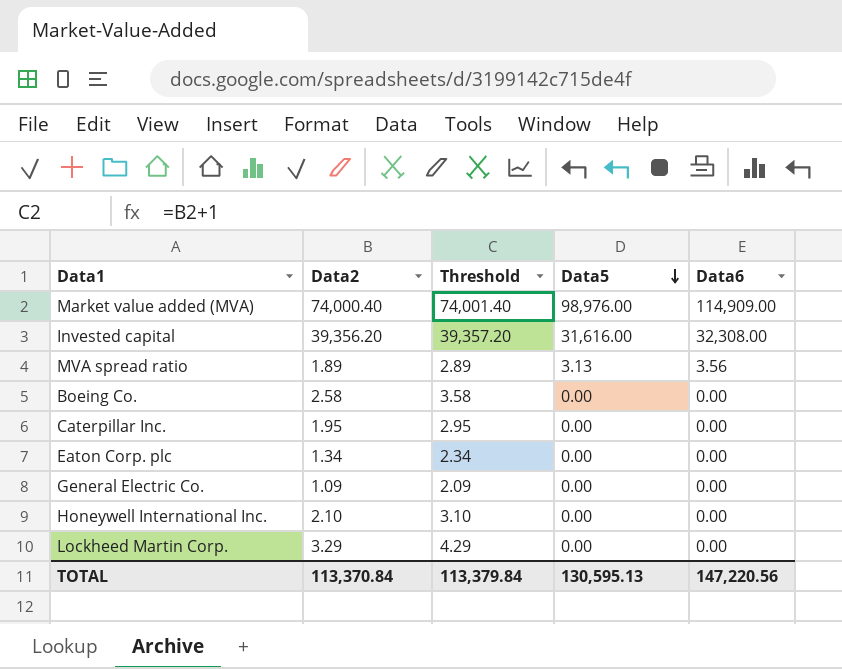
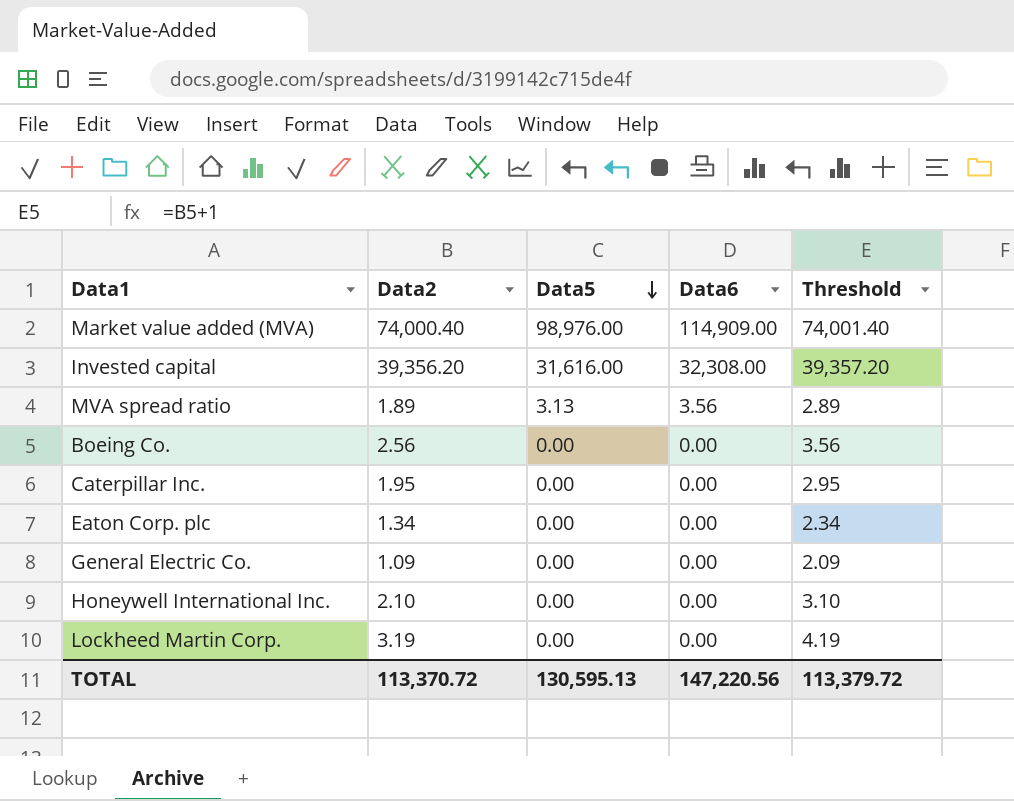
column Threshold | position: 3 -> 5
Boeing Co. | Data2: 2.58 -> 2.56
Boeing Co. | Threshold: 3.58 -> 3.56
Lockheed Martin Corp. | Data2: 3.29 -> 3.19
Lockheed Martin Corp. | Threshold: 4.29 -> 4.19
TOTAL | Data2: 113,370.84 -> 113,370.72
TOTAL | Threshold: 113,379.84 -> 113,379.72

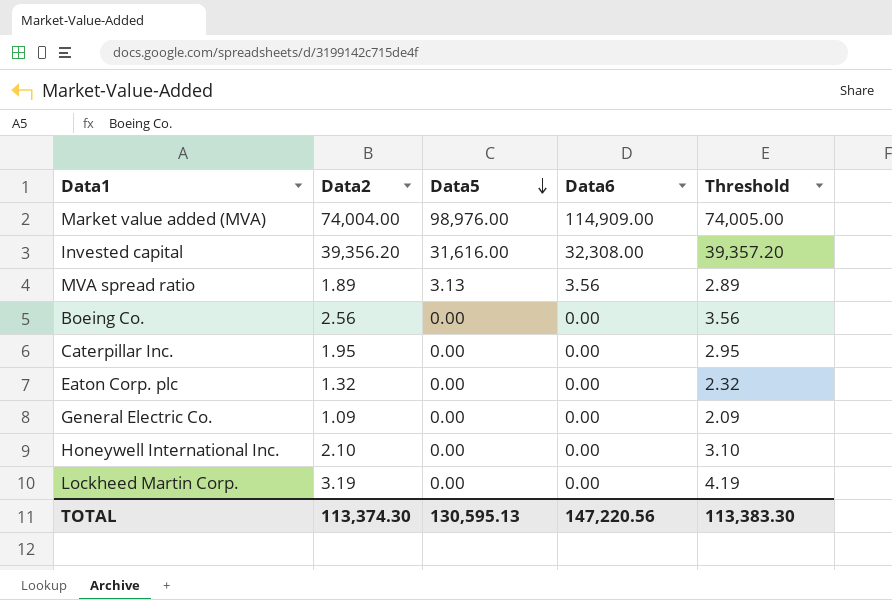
Market value added (MVA) | Data2: 74,000.40 -> 74,004.00
Market value added (MVA) | Threshold: 74,001.40 -> 74,005.00
Eaton Corp. plc | Data2: 1.34 -> 1.32
Eaton Corp. plc | Threshold: 2.34 -> 2.32
TOTAL | Data2: 113,370.72 -> 113,374.30
TOTAL | Threshold: 113,379.72 -> 113,383.30

